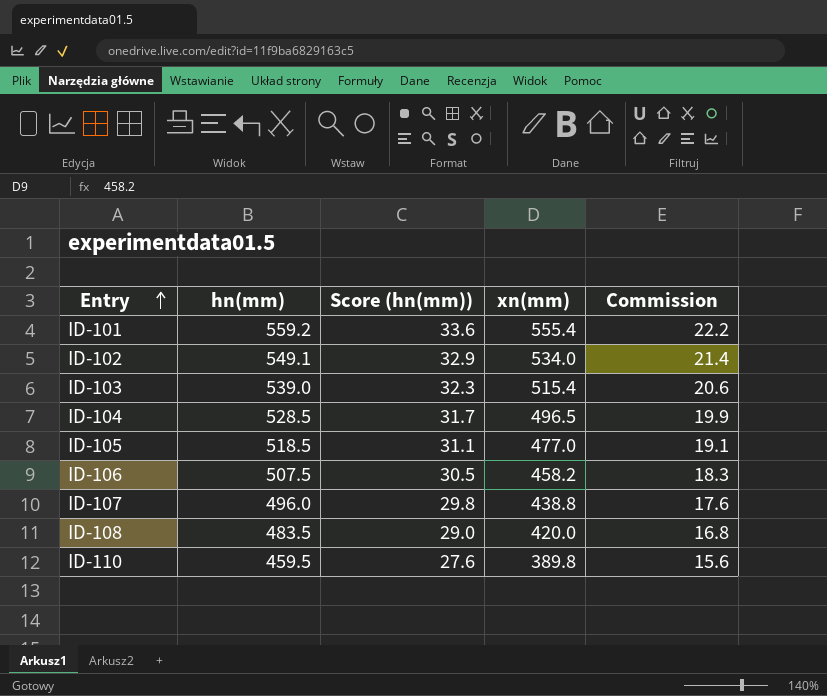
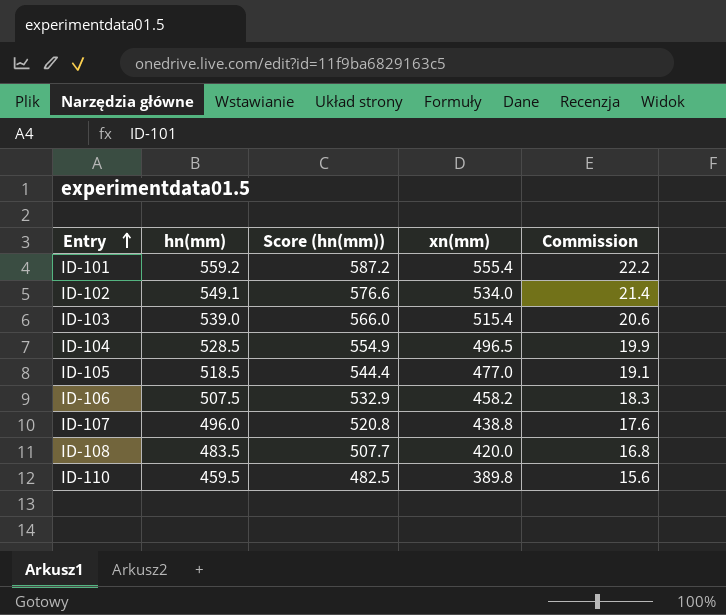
column Score (hn(mm)) | formula: [hn(mm)] * 0.06 -> [hn(mm)] * 1.05

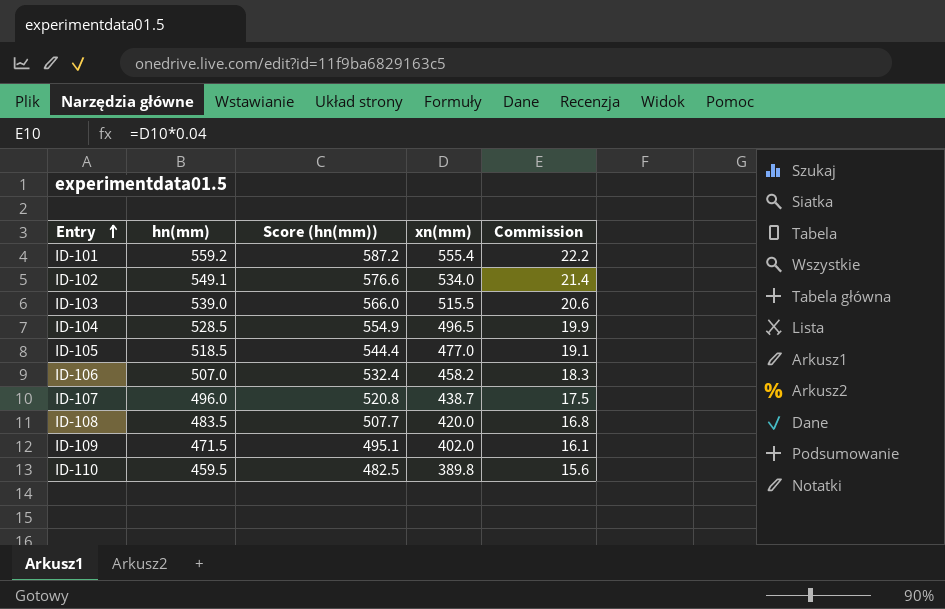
ID-103 | xn(mm): 515.4 -> 515.5
ID-106 | hn(mm): 507.5 -> 507.0
ID-106 | Score (hn(mm)): 532.9 -> 532.4
ID-107 | xn(mm): 438.8 -> 438.7
ID-107 | Commission: 17.6 -> 17.5
row ID-109: none -> 471.5 | 495.1 | 402.0 | 16.1

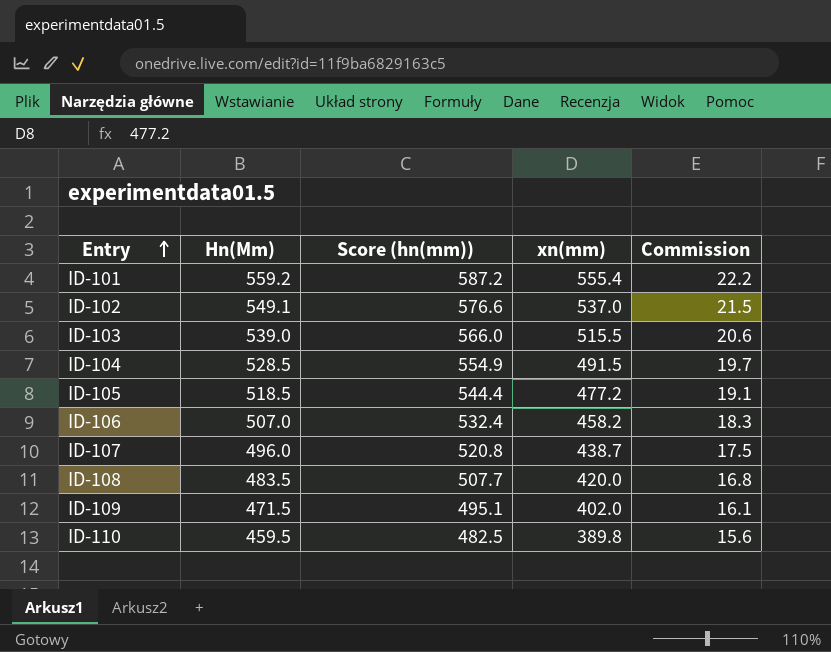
column name: hn(mm) -> Hn(Mm)
ID-102 | xn(mm): 534.0 -> 537.0
ID-102 | Commission: 21.4 -> 21.5
ID-104 | xn(mm): 496.5 -> 491.5
ID-104 | Commission: 19.9 -> 19.7
ID-105 | xn(mm): 477.0 -> 477.2

